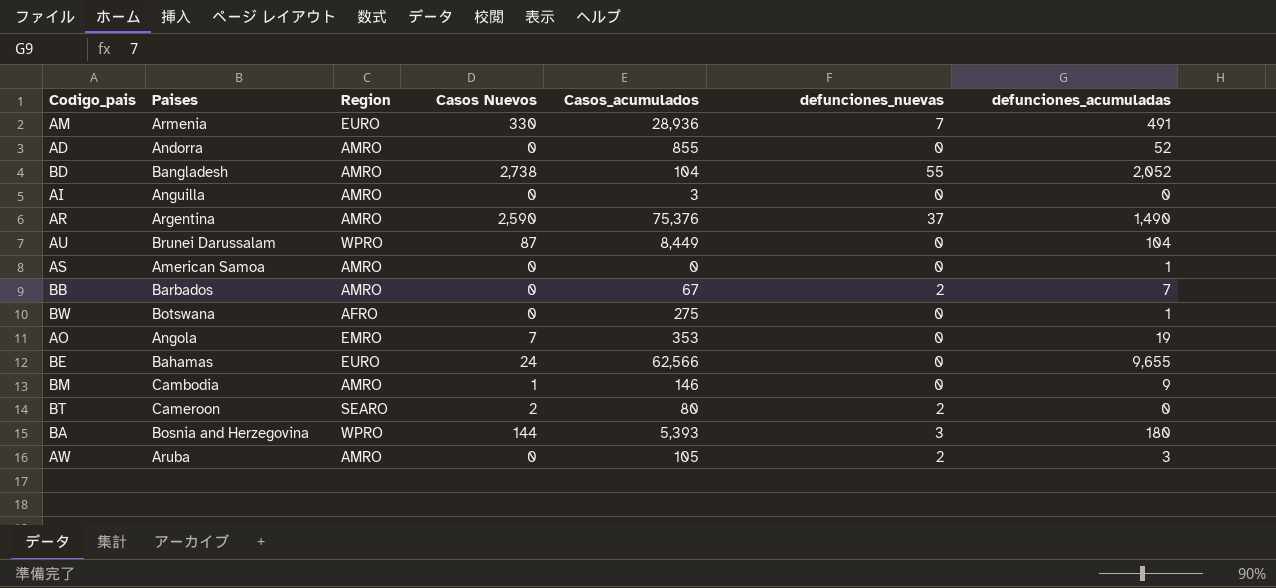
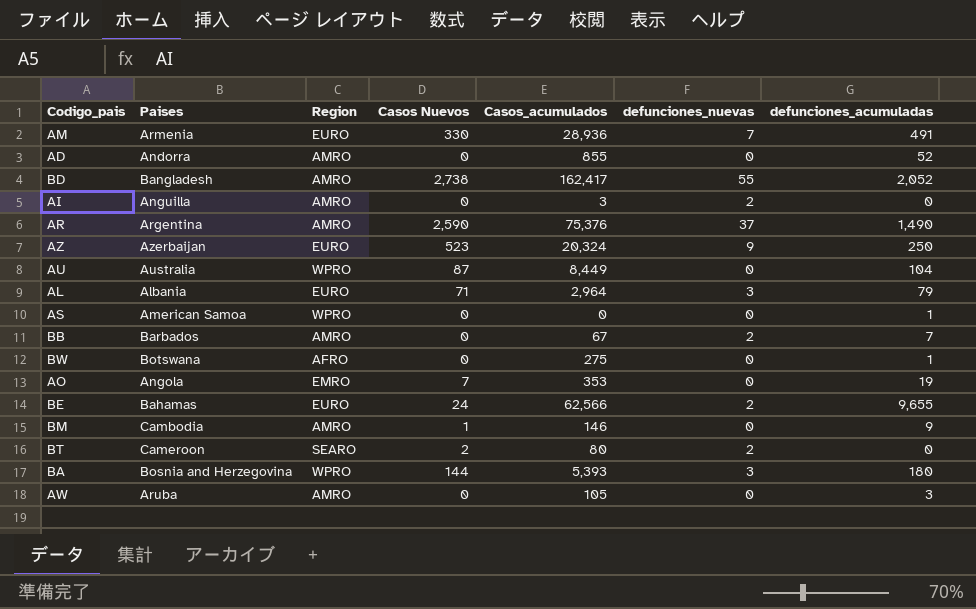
BD | Casos_acumulados: 104 -> 162,417
AI | defunciones_nuevas: 0 -> 2
row AZ: none -> Azerbaijan | EURO | 523 | 20,324 | 9 | 250
AU | Paises: Brunei Darussalam -> Australia
row AL: none -> Albania | EURO | 71 | 2,964 | 3 | 79
AS | Region: AMRO -> WPRO
BE | defunciones_nuevas: 0 -> 2
AW | defunciones_nuevas: 2 -> 0

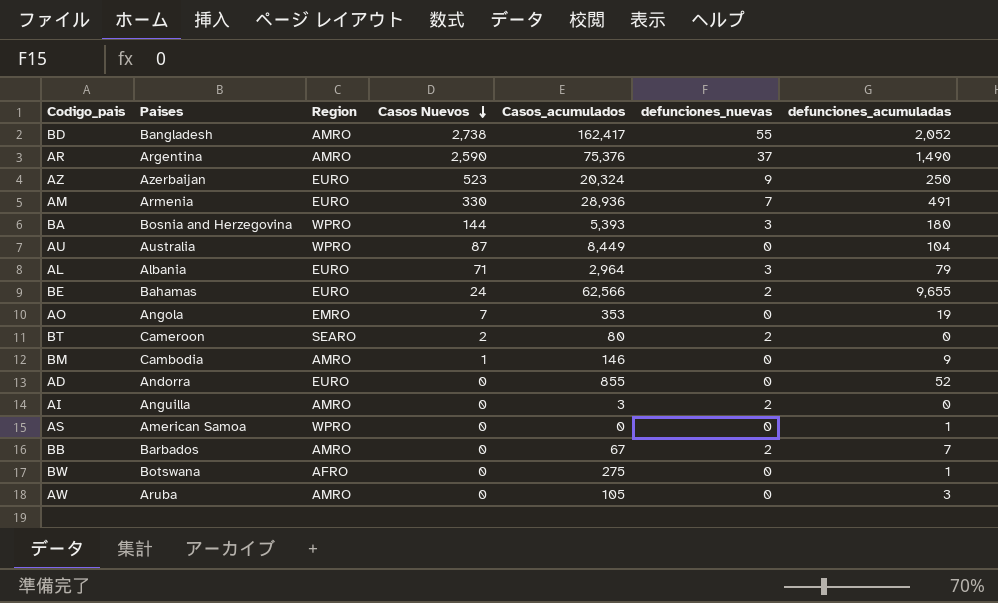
row order: none -> Casos Nuevos descending
AD | Region: AMRO -> EURO

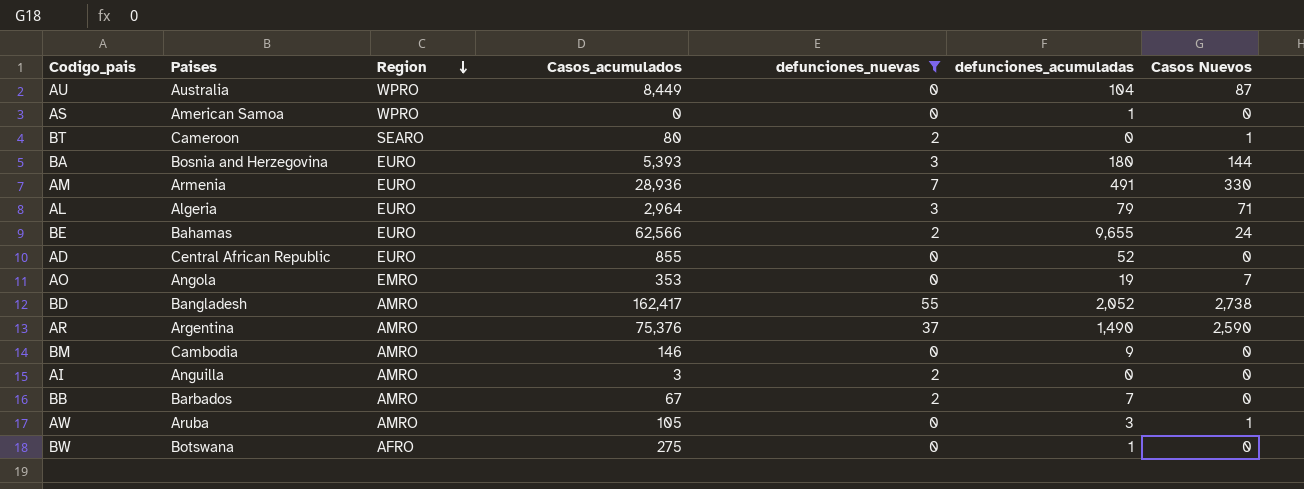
filter: none -> defunciones_nuevas != 9
row order: Casos Nuevos descending -> Region descending
column Casos Nuevos | position: 4 -> 7
BT | Casos Nuevos: 2 -> 1
BA | Region: WPRO -> EURO
AL | Paises: Albania -> Algeria
AD | Paises: Andorra -> Central African Republic
BM | Casos Nuevos: 1 -> 0
AW | Casos Nuevos: 0 -> 1

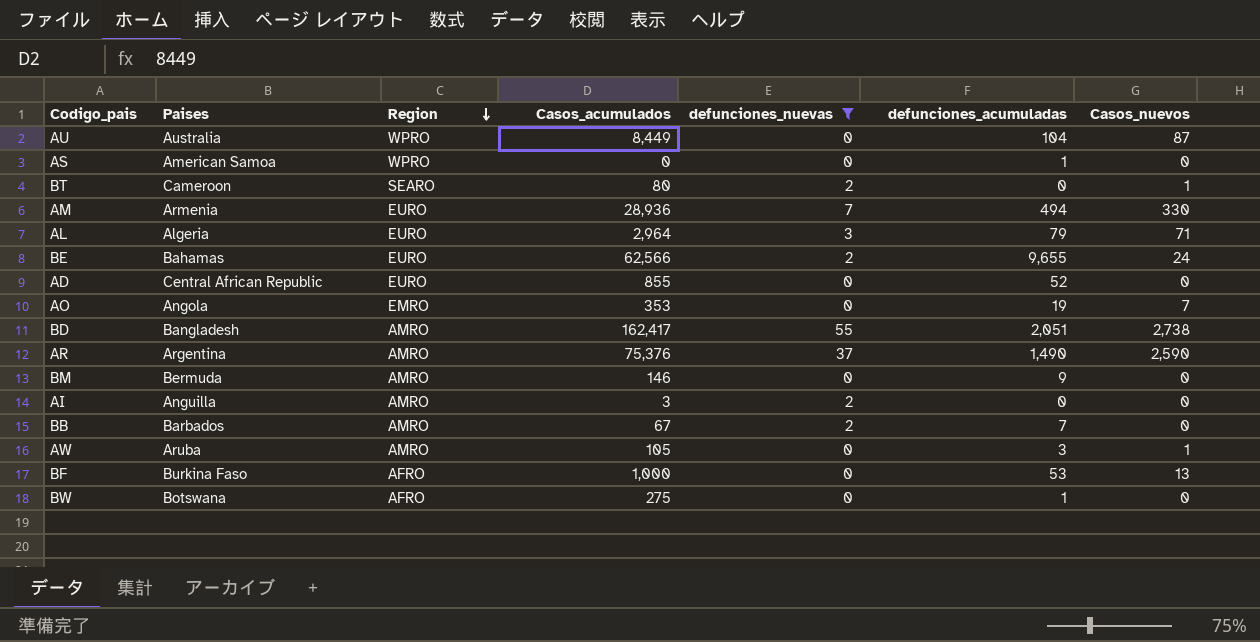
column name: Casos Nuevos -> Casos_nuevos
row BA: Bosnia and Herzegovina | EURO | 5,393 | 3 | 180 | 144 -> none
AM | defunciones_acumuladas: 491 -> 494
BD | defunciones_acumuladas: 2,052 -> 2,051
BM | Paises: Cambodia -> Bermuda
row BF: none -> Burkina Faso | AFRO | 1,000 | 0 | 53 | 13

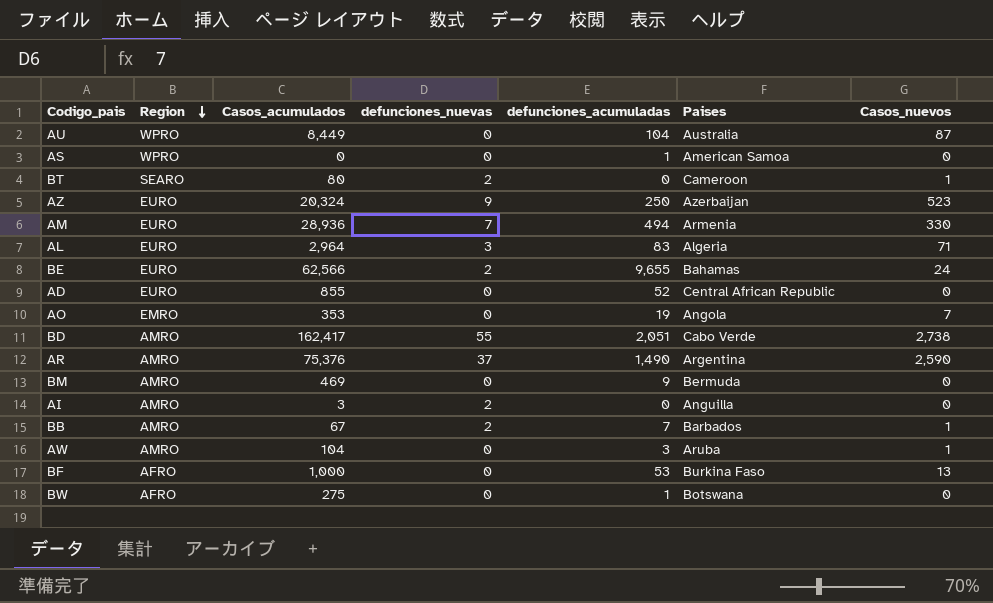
filter: defunciones_nuevas != 9 -> none
column Paises | position: 2 -> 6
AL | defunciones_acumuladas: 79 -> 83
BD | Paises: Bangladesh -> Cabo Verde
BM | Casos_acumulados: 146 -> 469
BB | Casos_nuevos: 0 -> 1
AW | Casos_acumulados: 105 -> 104

